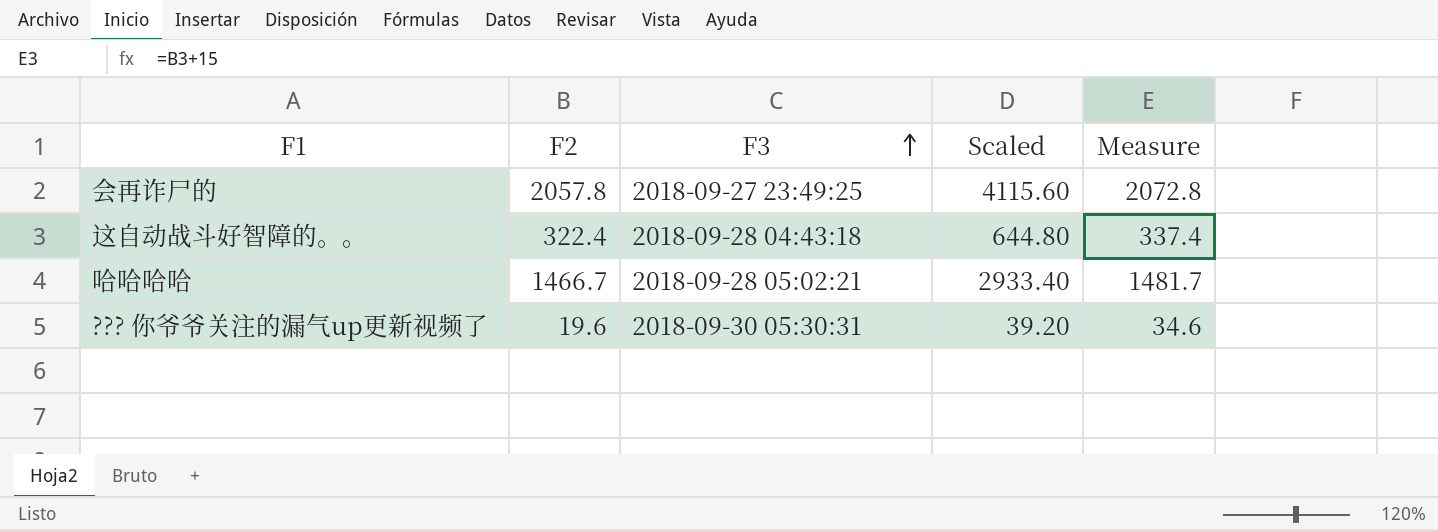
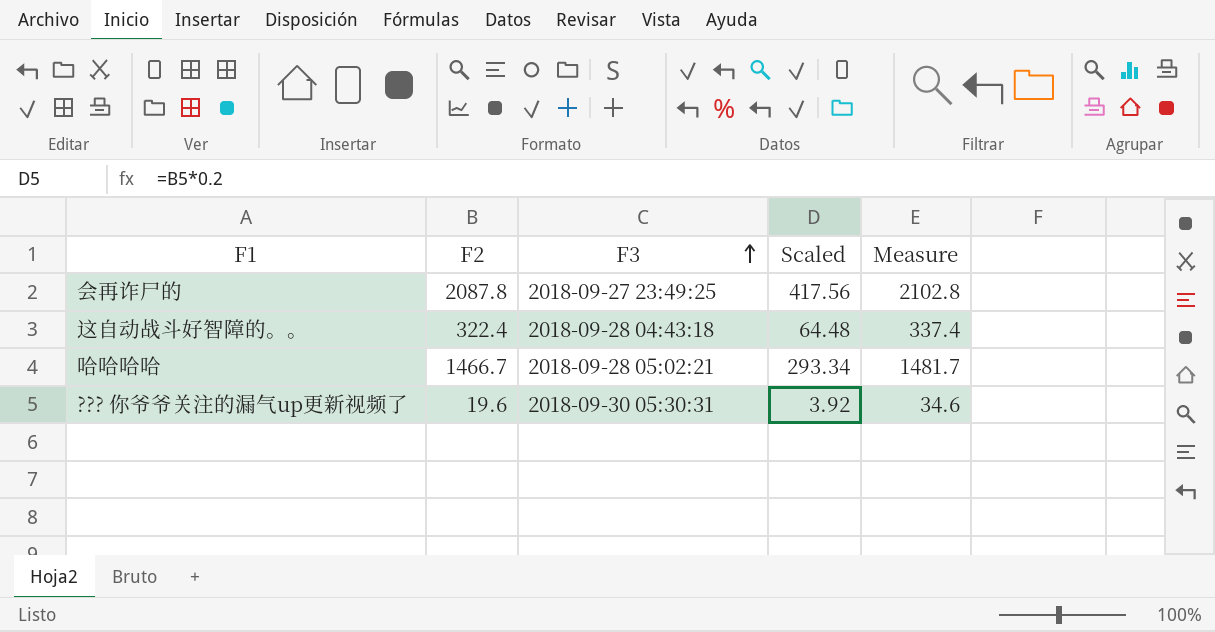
column Scaled | formula: [F2] * 2 -> [F2] * 0.2
会再诈尸的 | F2: 2057.8 -> 2087.8
会再诈尸的 | Measure: 2072.8 -> 2102.8

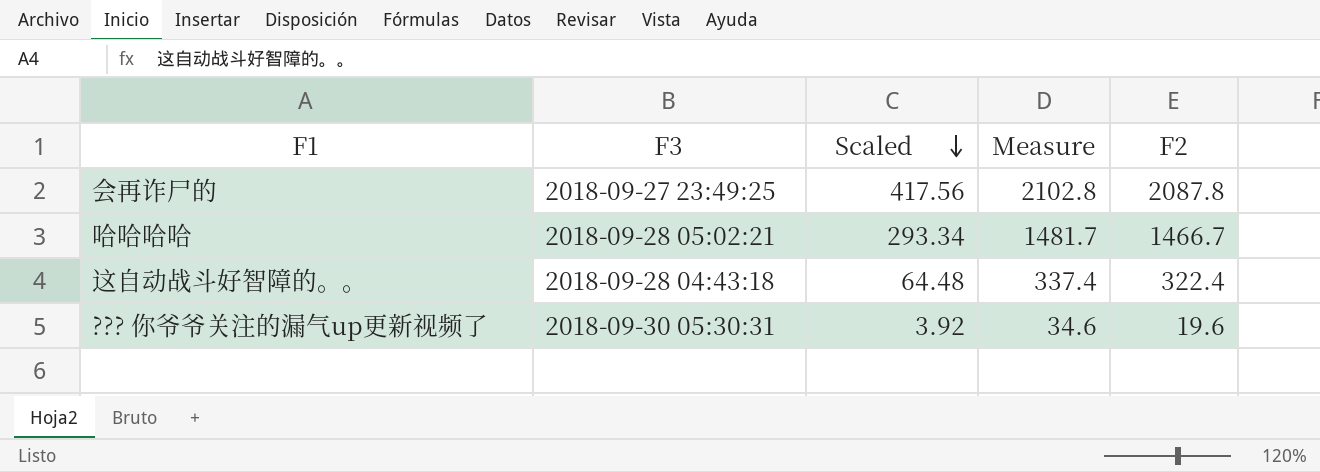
row order: F3 ascending -> Scaled descending
column F2 | position: 2 -> 5

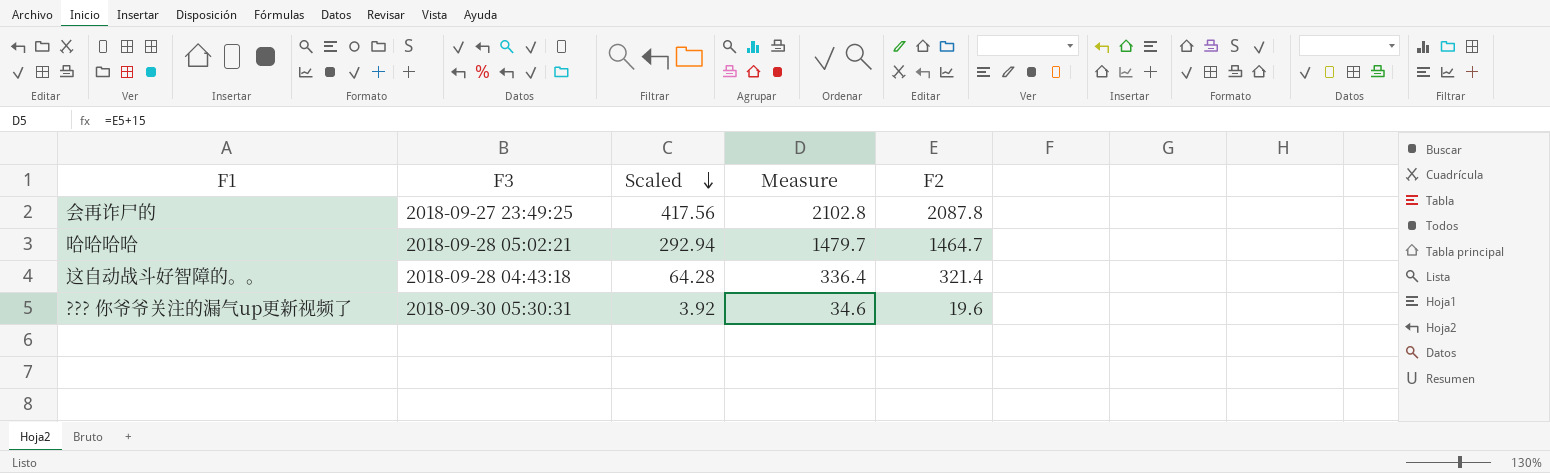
哈哈哈哈 | Scaled: 293.34 -> 292.94
哈哈哈哈 | Measure: 1481.7 -> 1479.7
哈哈哈哈 | F2: 1466.7 -> 1464.7
这自动战斗好智障的。。 | Scaled: 64.48 -> 64.28
这自动战斗好智障的。。 | Measure: 337.4 -> 336.4
这自动战斗好智障的。。 | F2: 322.4 -> 321.4

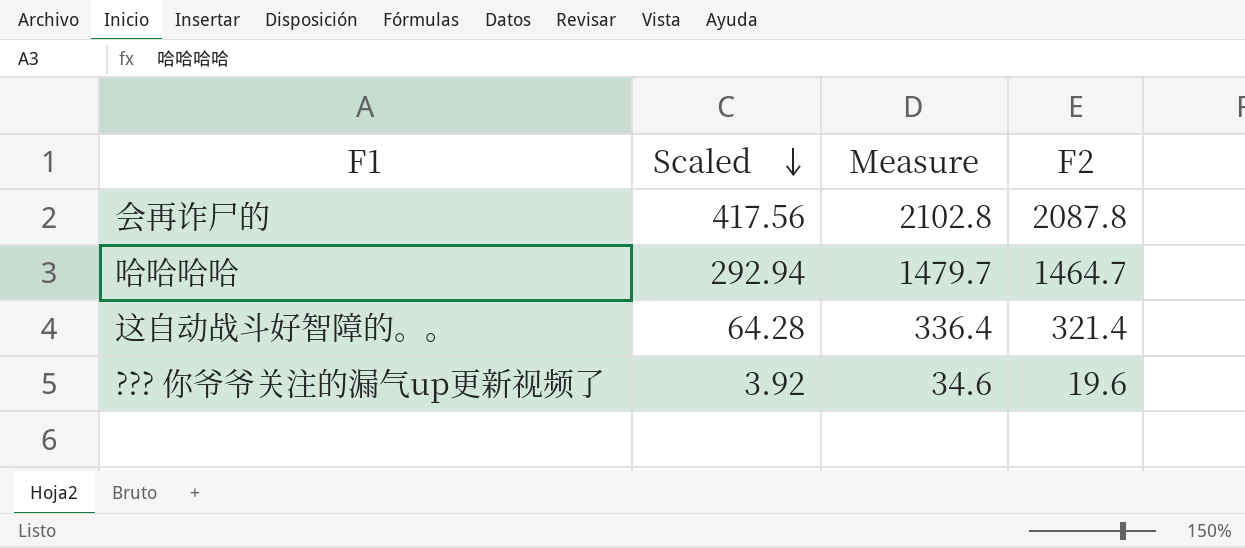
column F3 | position: 2 -> none

